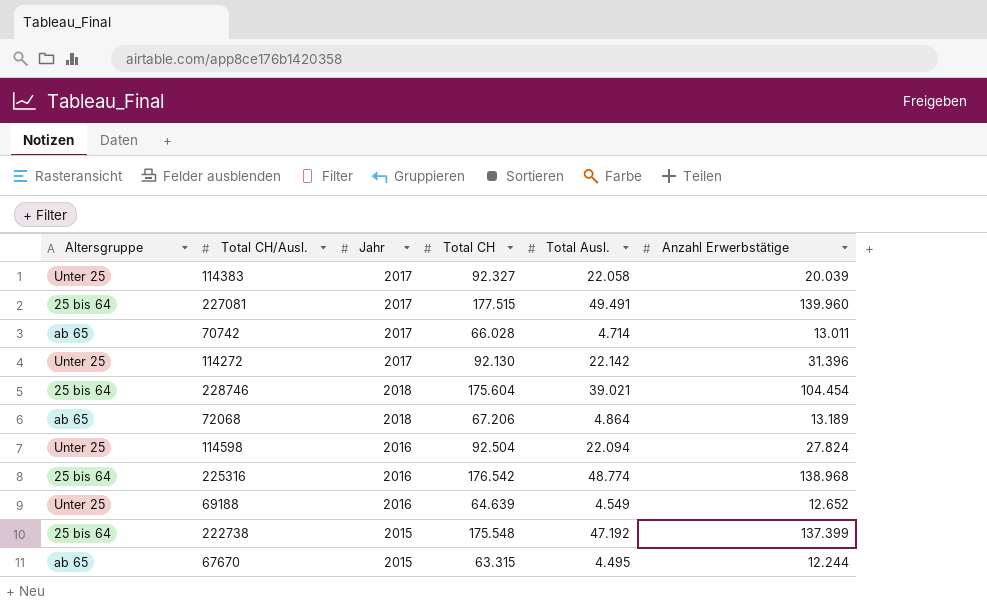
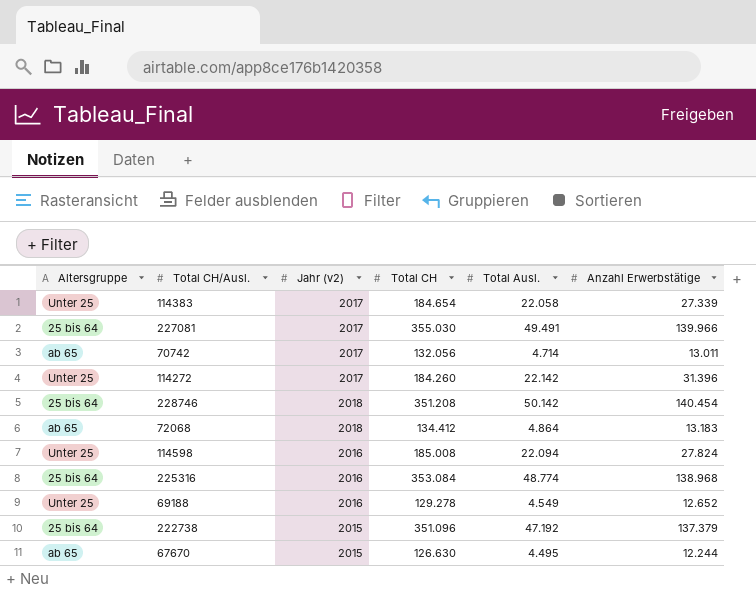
column name: Jahr -> Jahr (v2)
114383 | Total CH: 92.327 -> 184.654
114383 | Anzahl Erwerbstätige: 20.039 -> 27.339
227081 | Total CH: 177.515 -> 355.030
227081 | Anzahl Erwerbstätige: 139.960 -> 139.966
70742 | Total CH: 66.028 -> 132.056
114272 | Total CH: 92.130 -> 184.260
228746 | Total CH: 175.604 -> 351.208
228746 | Total Ausl.: 39.021 -> 50.142
228746 | Anzahl Erwerbstätige: 104.454 -> 140.454
72068 | Total CH: 67.206 -> 134.412
72068 | Anzahl Erwerbstätige: 13.189 -> 13.183
114598 | Total CH: 92.504 -> 185.008
225316 | Total CH: 176.542 -> 353.084
69188 | Total CH: 64.639 -> 129.278
222738 | Total CH: 175.548 -> 351.096
222738 | Anzahl Erwerbstätige: 137.399 -> 137.379
67670 | Total CH: 63.315 -> 126.630

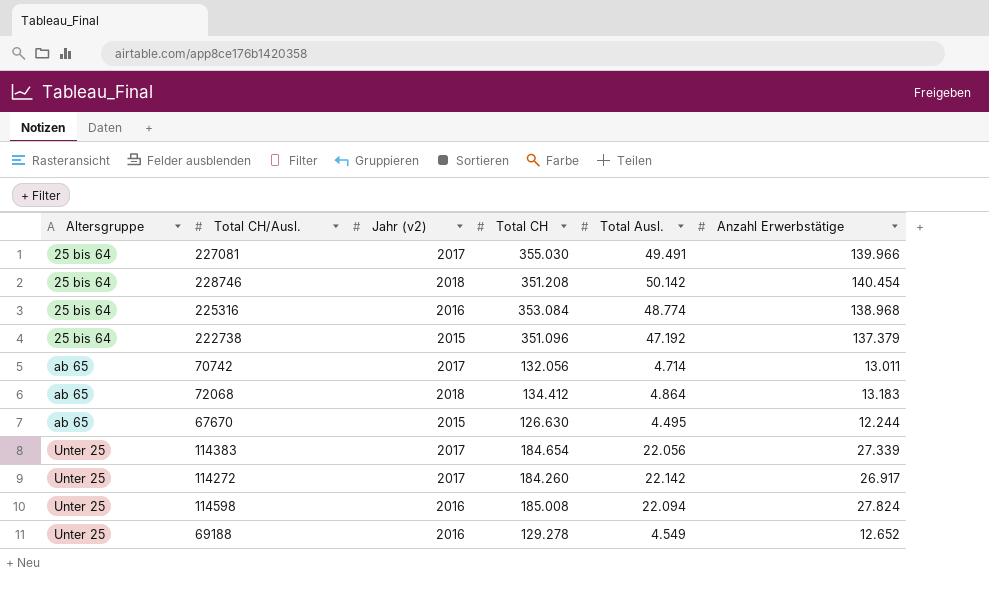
row order: none -> Altersgruppe ascending
114383 | Total Ausl.: 22.058 -> 22.056
114272 | Anzahl Erwerbstätige: 31.396 -> 26.917

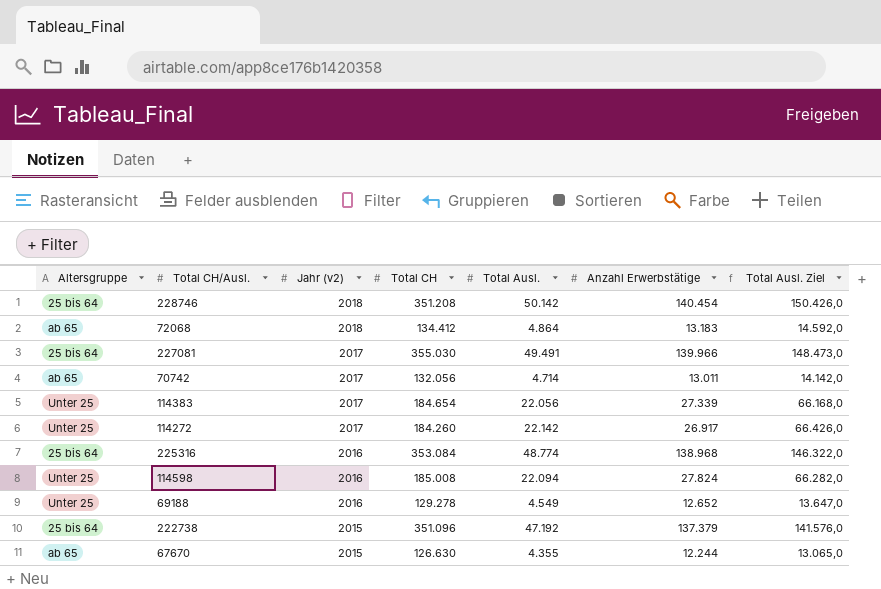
row order: Altersgruppe ascending -> Jahr (v2) descending
column Total Ausl. Ziel | formula: none -> [Total Ausl.] * 3
67670 | Total Ausl.: 4.495 -> 4.355

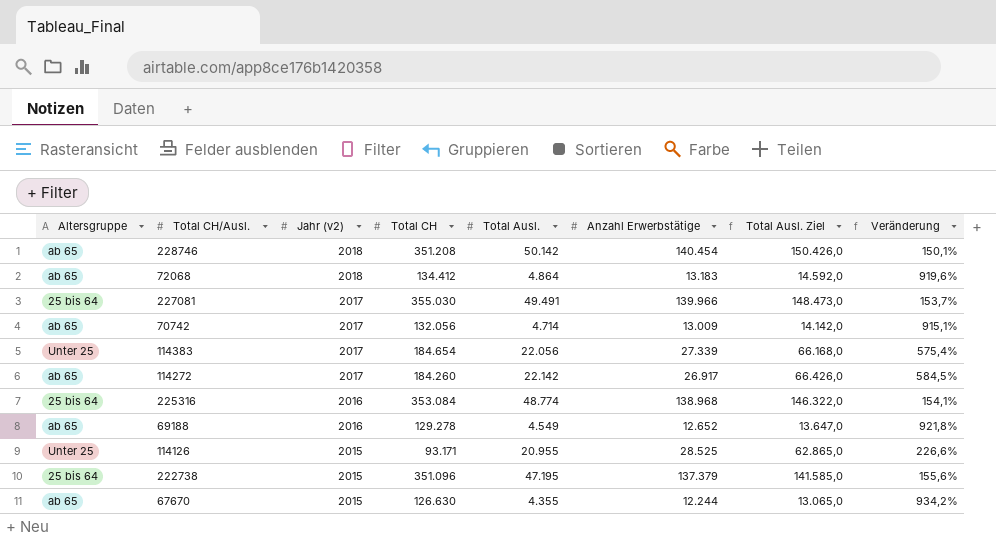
column Veränderung | formula: none -> ([Total CH] - [Anzahl Erwerbstätige]) / [Anzahl Erwerbstätige]
row 114598: Unter 25 | 2016 | 185.008 | 22.094 | 27.824 | 66.282,0 -> none
228746 | Altersgruppe: 25 bis 64 -> ab 65
70742 | Anzahl Erwerbstätige: 13.011 -> 13.009
114272 | Altersgruppe: Unter 25 -> ab 65
69188 | Altersgruppe: Unter 25 -> ab 65
row 114126: none -> Unter 25 | 2015 | 93.171 | 20.955 | 28.525 | 62.865,0 | 226,6%
222738 | Total Ausl.: 47.192 -> 47.195
222738 | Total Ausl. Ziel: 141.576,0 -> 141.585,0

